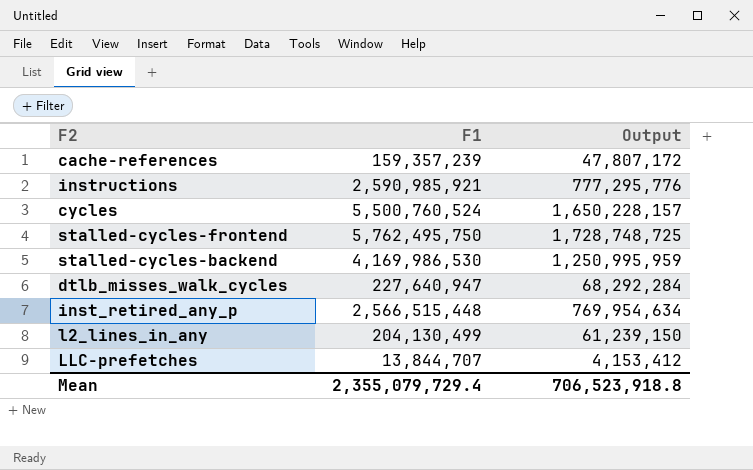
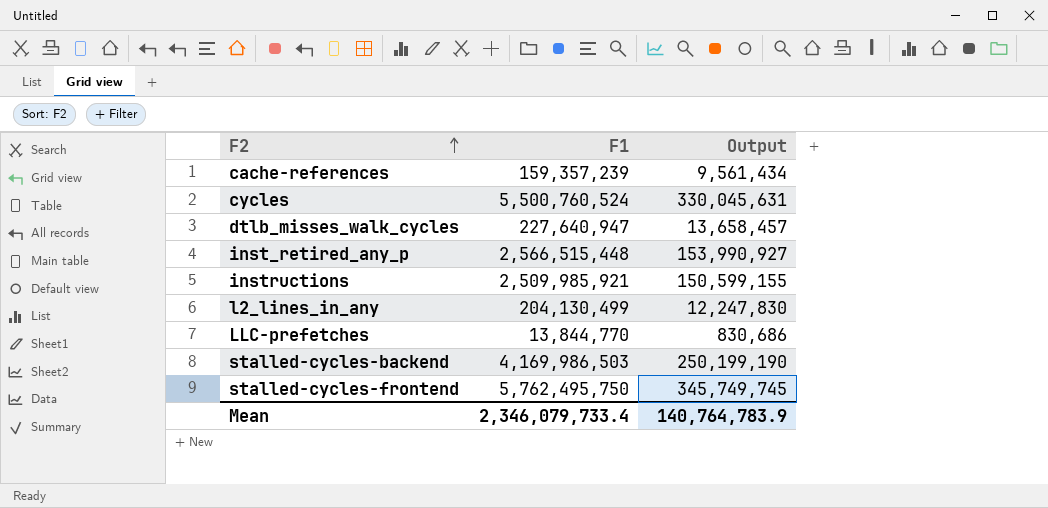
row order: none -> F2 ascending
column Output | formula: [F1] * 0.3 -> [F1] * 0.06
instructions | F1: 2,590,985,921 -> 2,509,985,921
LLC-prefetches | F1: 13,844,707 -> 13,844,770
stalled-cycles-backend | F1: 4,169,986,530 -> 4,169,986,503
Mean | F1: 2,355,079,729.4 -> 2,346,079,733.4
Mean | Output: 706,523,918.8 -> 140,764,783.9

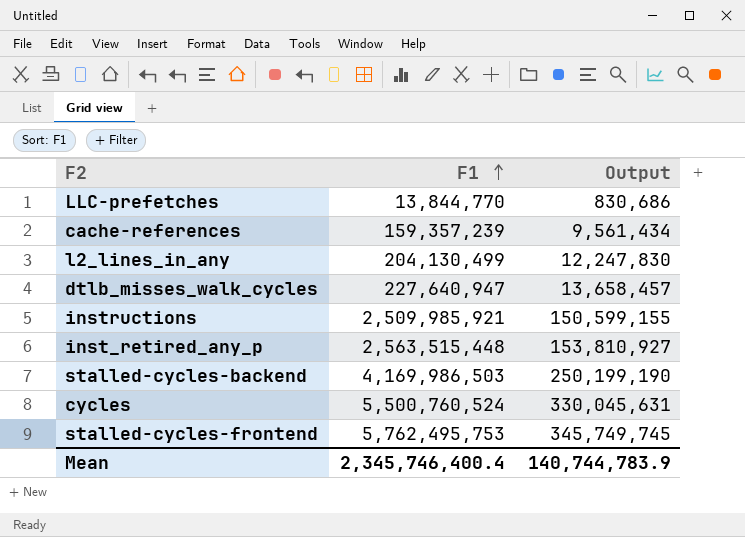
row order: F2 ascending -> F1 ascending
inst_retired_any_p | F1: 2,566,515,448 -> 2,563,515,448
inst_retired_any_p | Output: 153,990,927 -> 153,810,927
stalled-cycles-frontend | F1: 5,762,495,750 -> 5,762,495,753
Mean | F1: 2,346,079,733.4 -> 2,345,746,400.4
Mean | Output: 140,764,783.9 -> 140,744,783.9

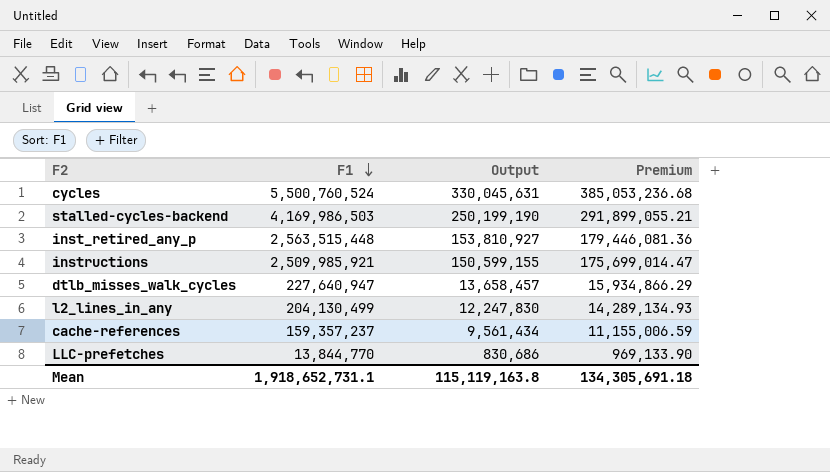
row order: F1 ascending -> F1 descending
column Premium | formula: none -> [F1] * 0.07
row stalled-cycles-frontend: 5,762,495,753 | 345,749,745 -> none
cache-references | F1: 159,357,239 -> 159,357,237
Mean | F1: 2,345,746,400.4 -> 1,918,652,731.1
Mean | Output: 140,744,783.9 -> 115,119,163.8

